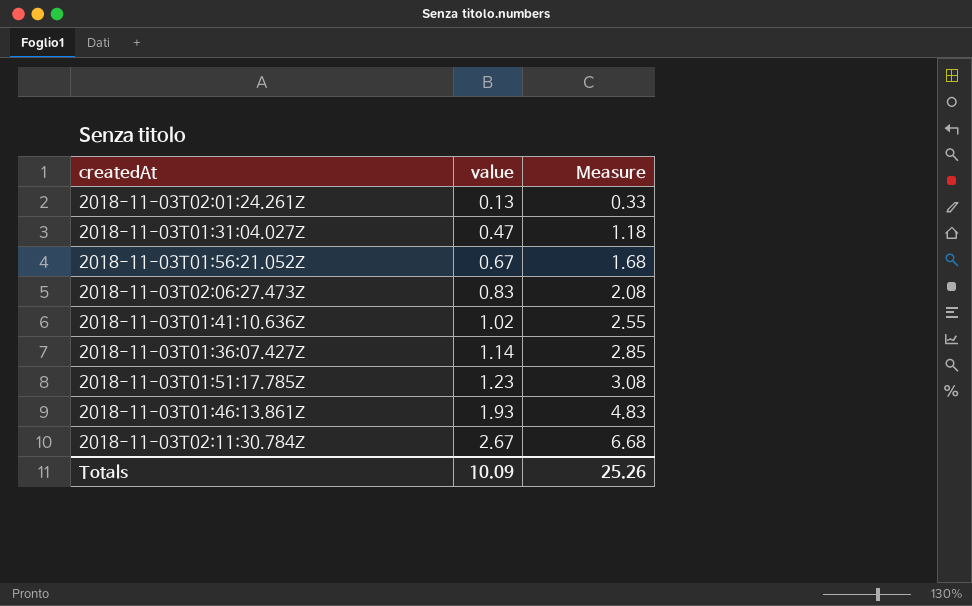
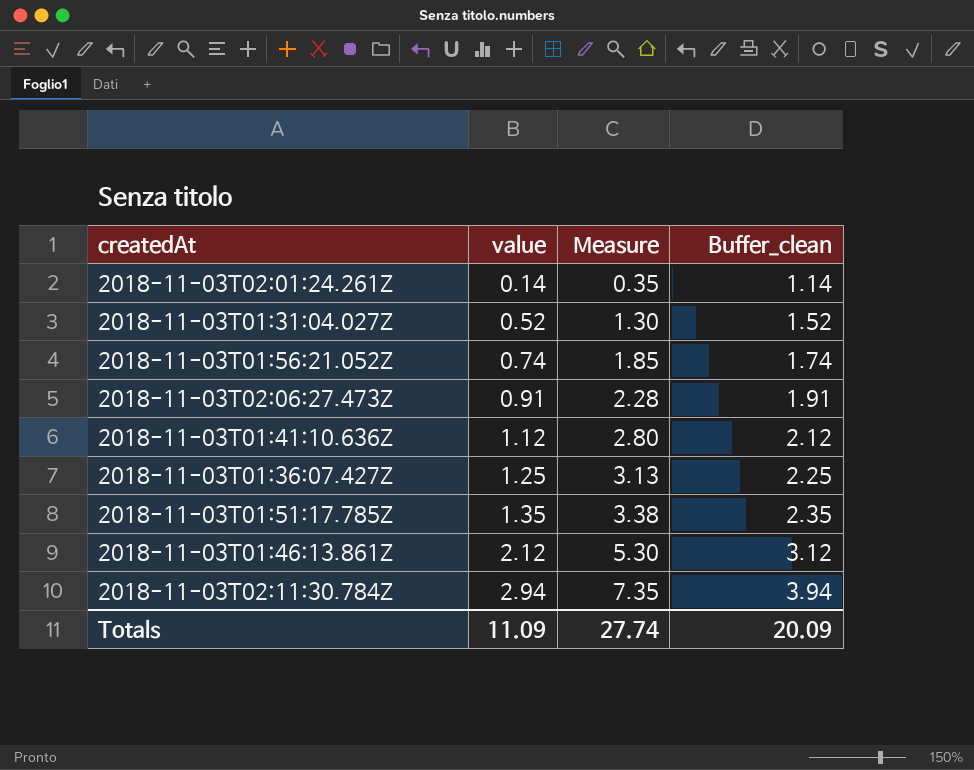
column Buffer_clean | formula: none -> [value] + 1
2018-11-03T02:01:24.261Z | value: 0.13 -> 0.14
2018-11-03T02:01:24.261Z | Measure: 0.33 -> 0.35
2018-11-03T01:31:04.027Z | value: 0.47 -> 0.52
2018-11-03T01:31:04.027Z | Measure: 1.18 -> 1.30
2018-11-03T01:56:21.052Z | value: 0.67 -> 0.74
2018-11-03T01:56:21.052Z | Measure: 1.68 -> 1.85
2018-11-03T02:06:27.473Z | value: 0.83 -> 0.91
2018-11-03T02:06:27.473Z | Measure: 2.08 -> 2.28
2018-11-03T01:41:10.636Z | value: 1.02 -> 1.12
2018-11-03T01:41:10.636Z | Measure: 2.55 -> 2.80
2018-11-03T01:36:07.427Z | value: 1.14 -> 1.25
2018-11-03T01:36:07.427Z | Measure: 2.85 -> 3.13
2018-11-03T01:51:17.785Z | value: 1.23 -> 1.35
2018-11-03T01:51:17.785Z | Measure: 3.08 -> 3.38
2018-11-03T01:46:13.861Z | value: 1.93 -> 2.12
2018-11-03T01:46:13.861Z | Measure: 4.83 -> 5.30
2018-11-03T02:11:30.784Z | value: 2.67 -> 2.94
2018-11-03T02:11:30.784Z | Measure: 6.68 -> 7.35
Totals | value: 10.09 -> 11.09
Totals | Measure: 25.26 -> 27.74

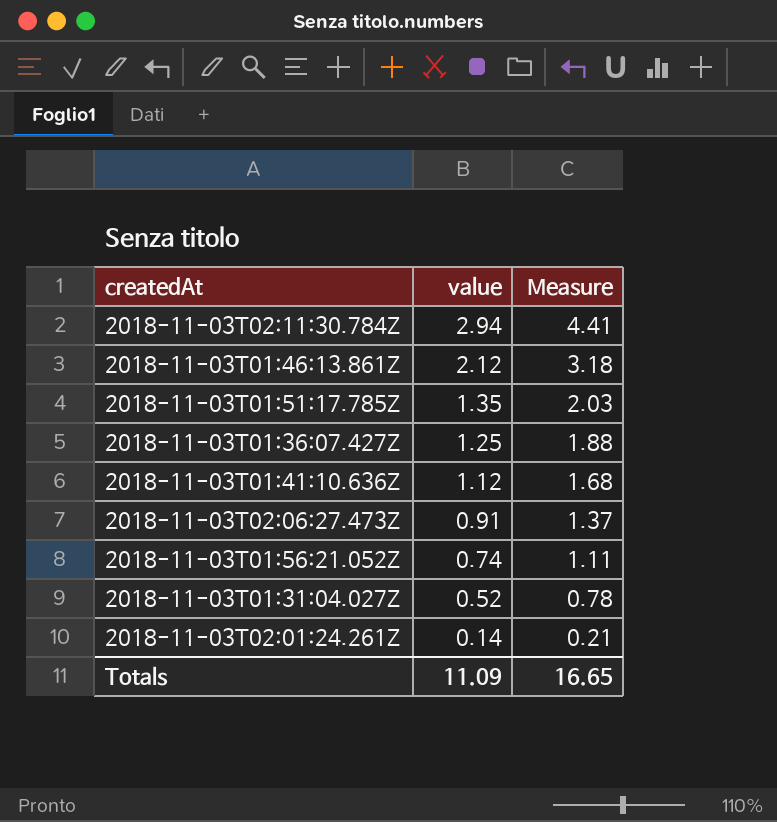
row order: value ascending -> value descending
column Buffer_clean | formula: [value] + 1 -> none
column Measure | formula: [value] * 2.5 -> [value] * 1.5
Totals | Measure: 27.74 -> 16.65

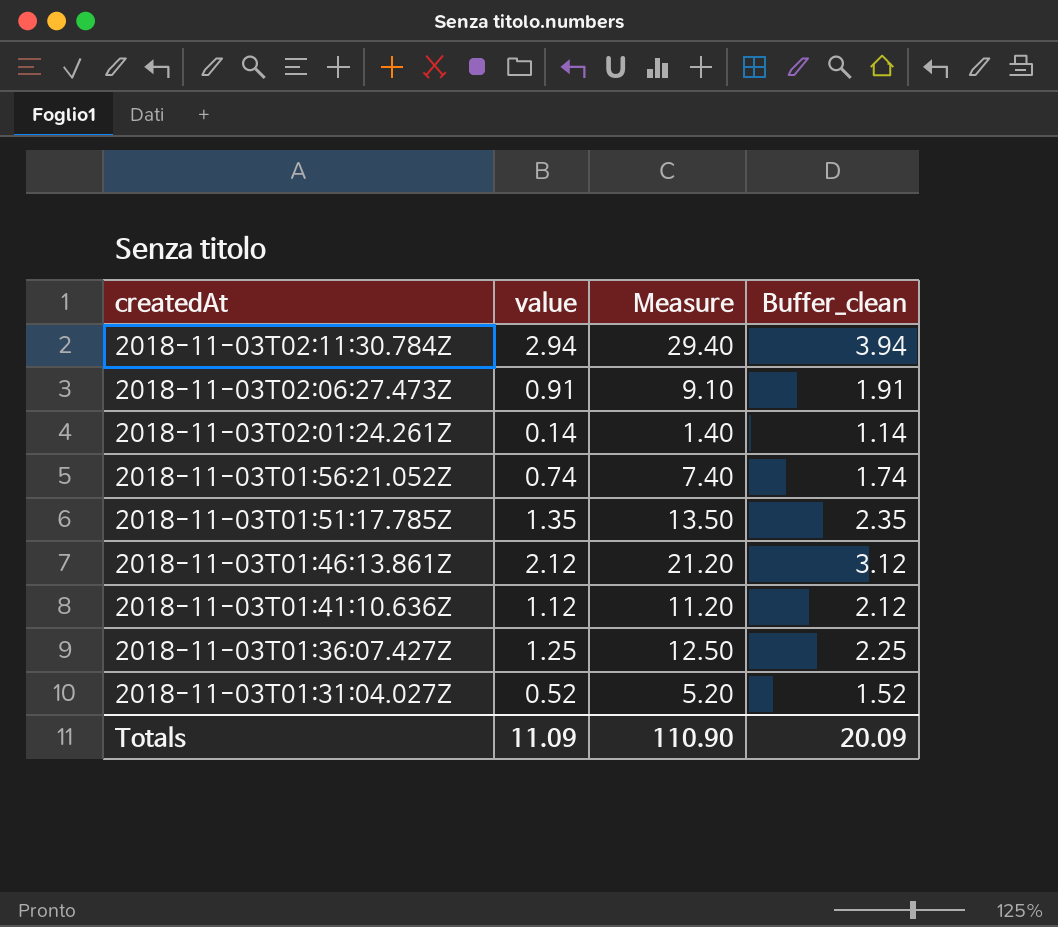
row order: value descending -> createdAt descending
column Measure | formula: [value] * 1.5 -> [value] * 10
column Buffer_clean | formula: none -> [value] + 1
Totals | Measure: 16.65 -> 110.90

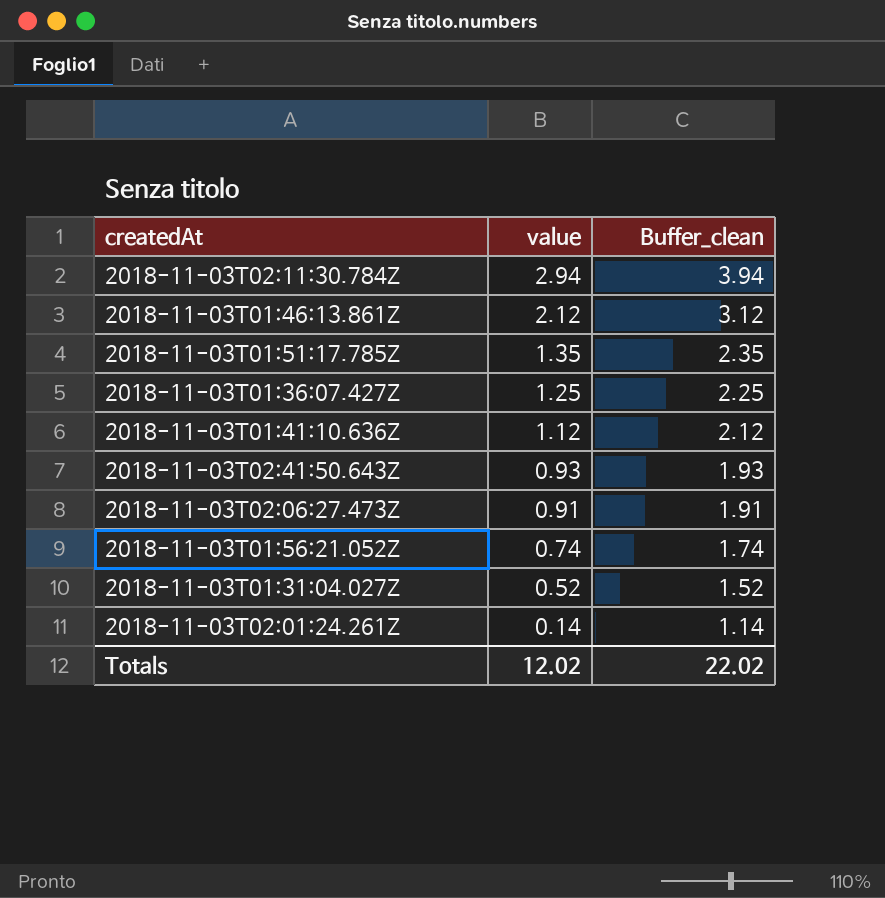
row order: createdAt descending -> value descending
column Measure | formula: [value] * 10 -> none
row 2018-11-03T02:41:50.643Z: none -> 0.93 | 1.93
Totals | value: 11.09 -> 12.02
Totals | Buffer_clean: 20.09 -> 22.02

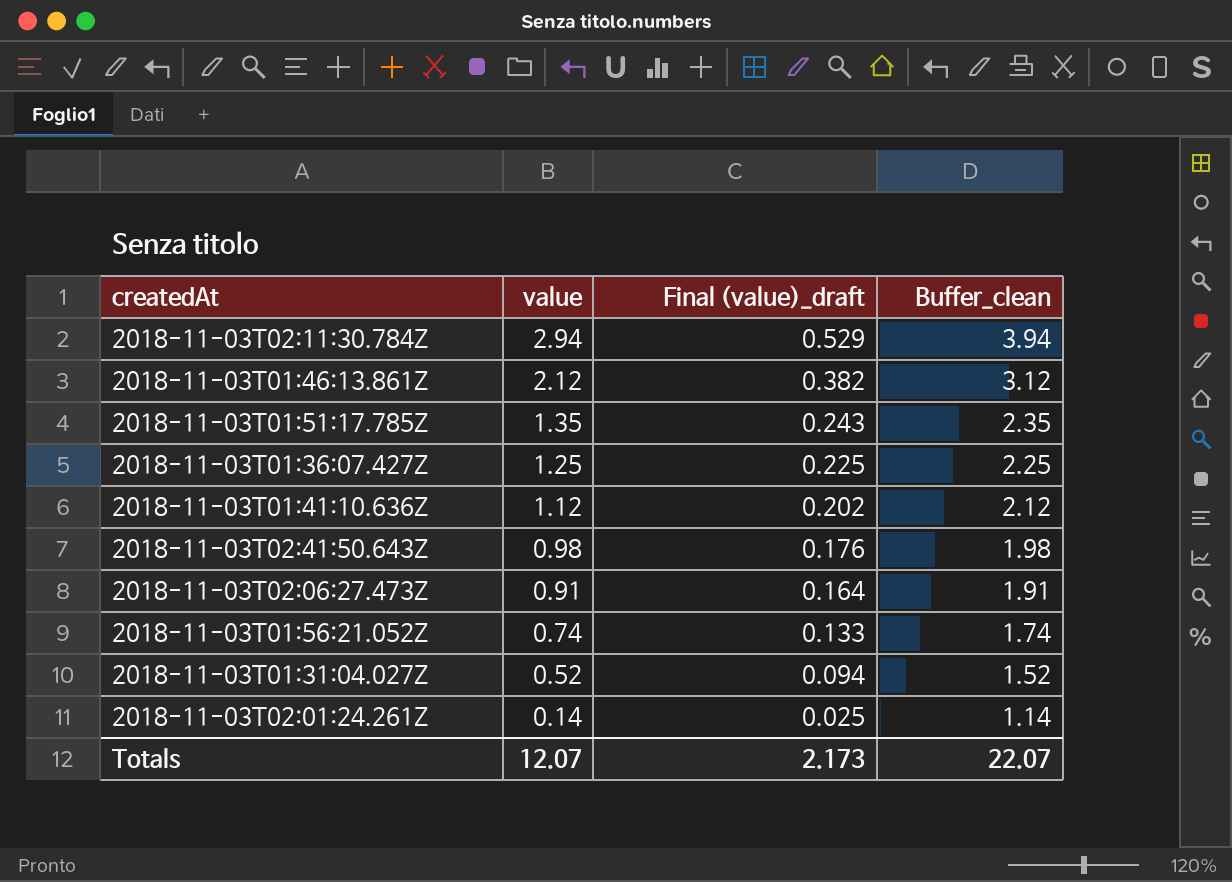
column Final (value)_draft | formula: none -> [value] * 0.18
2018-11-03T02:41:50.643Z | value: 0.93 -> 0.98
2018-11-03T02:41:50.643Z | Buffer_clean: 1.93 -> 1.98
Totals | value: 12.02 -> 12.07
Totals | Buffer_clean: 22.02 -> 22.07

